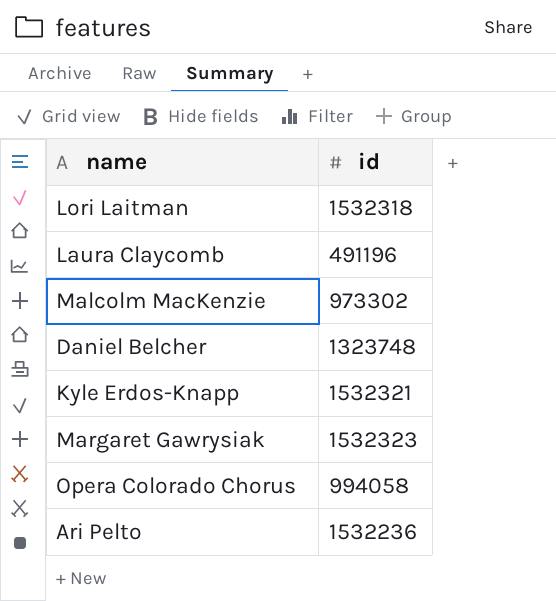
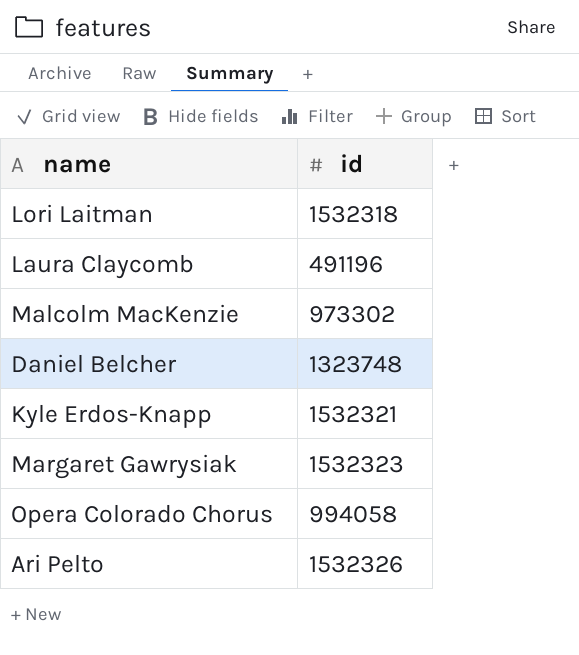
Ari Pelto | id: 1532236 -> 1532326

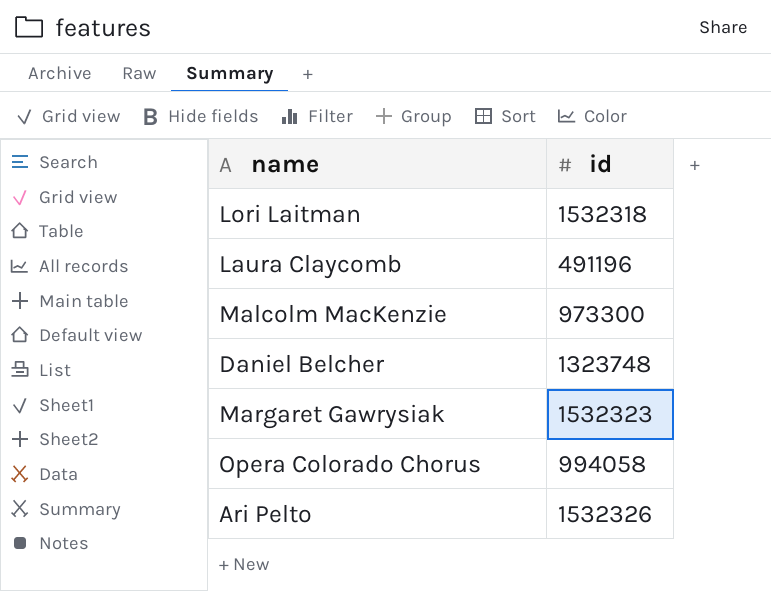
row Kyle Erdos-Knapp: 1532321 -> none
Malcolm MacKenzie | id: 973302 -> 973300

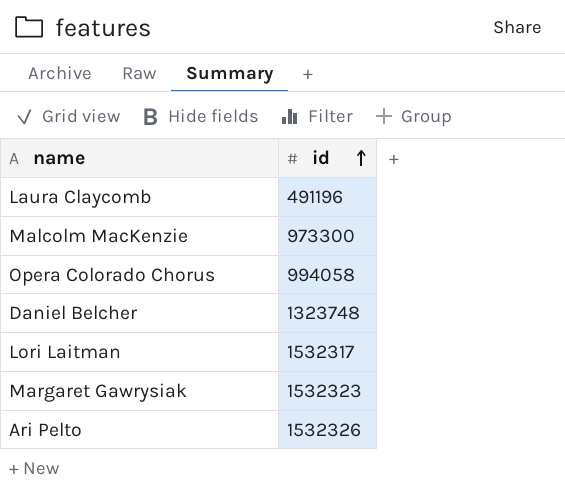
row order: none -> id ascending
Lori Laitman | id: 1532318 -> 1532317

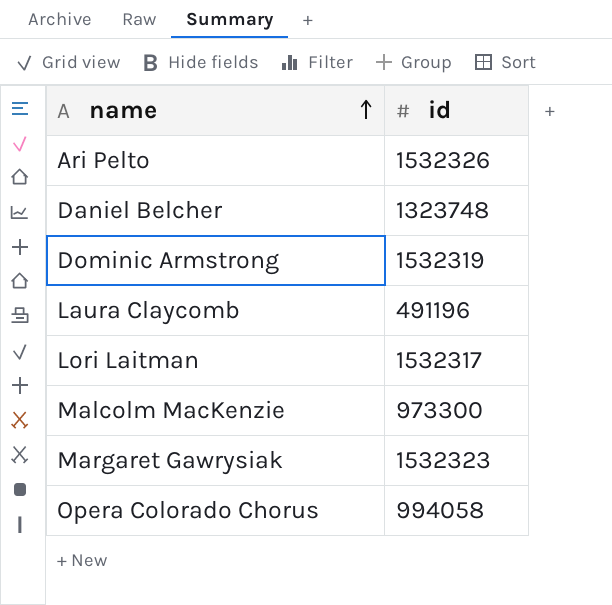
row order: id ascending -> name ascending
row Dominic Armstrong: none -> 1532319

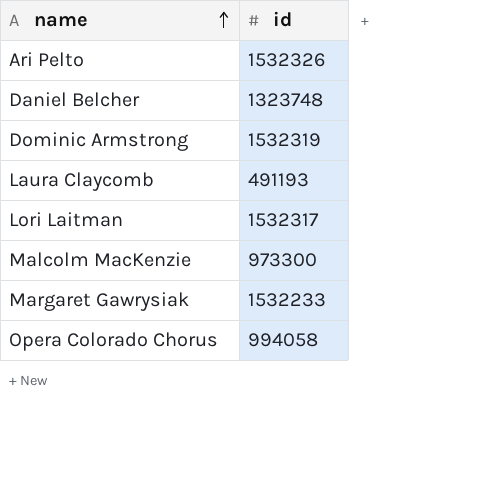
Laura Claycomb | id: 491196 -> 491193
Margaret Gawrysiak | id: 1532323 -> 1532233

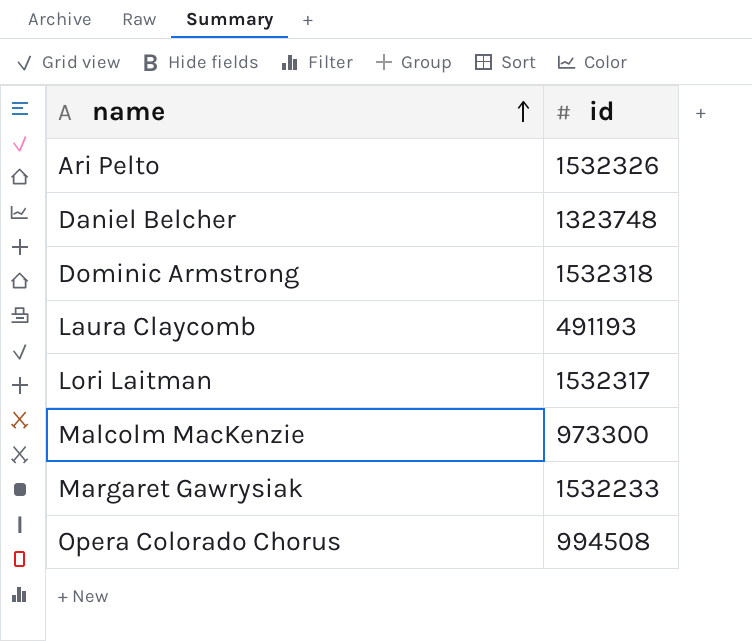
Dominic Armstrong | id: 1532319 -> 1532318
Opera Colorado Chorus | id: 994058 -> 994508

